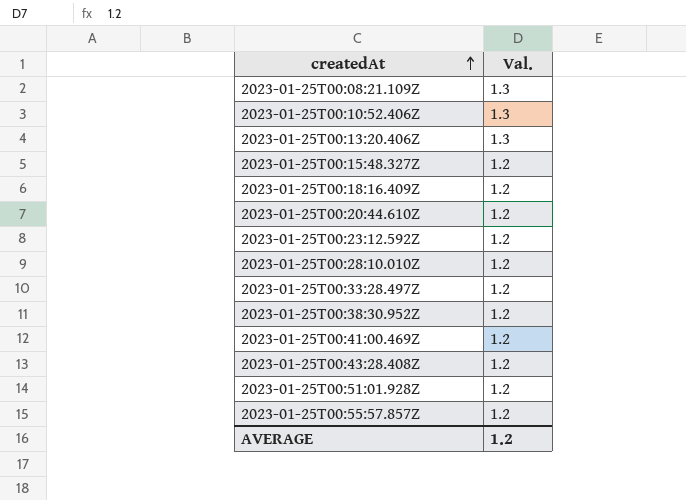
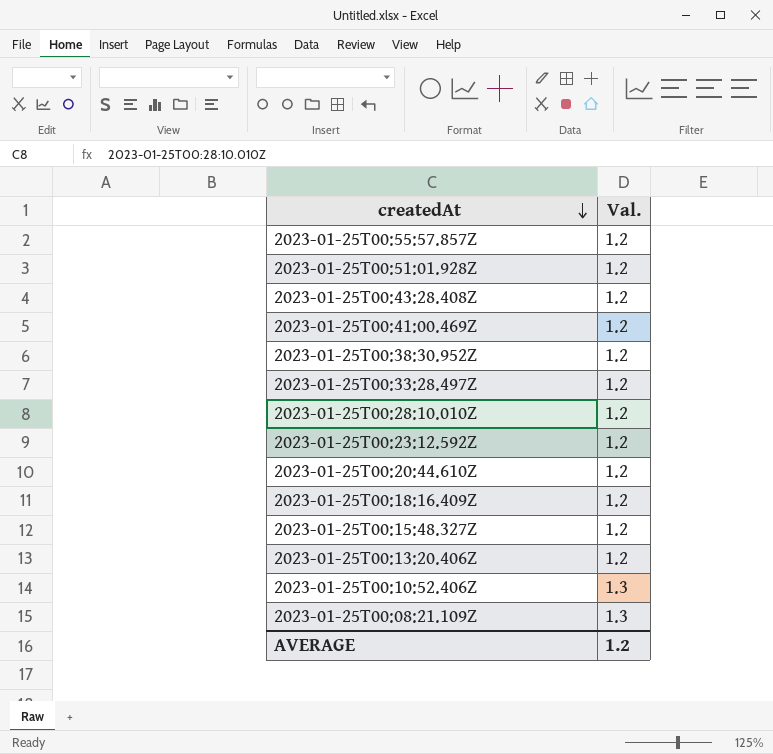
row order: createdAt ascending -> createdAt descending
2023-01-25T00:13:20.406Z | Val.: 1.3 -> 1.2

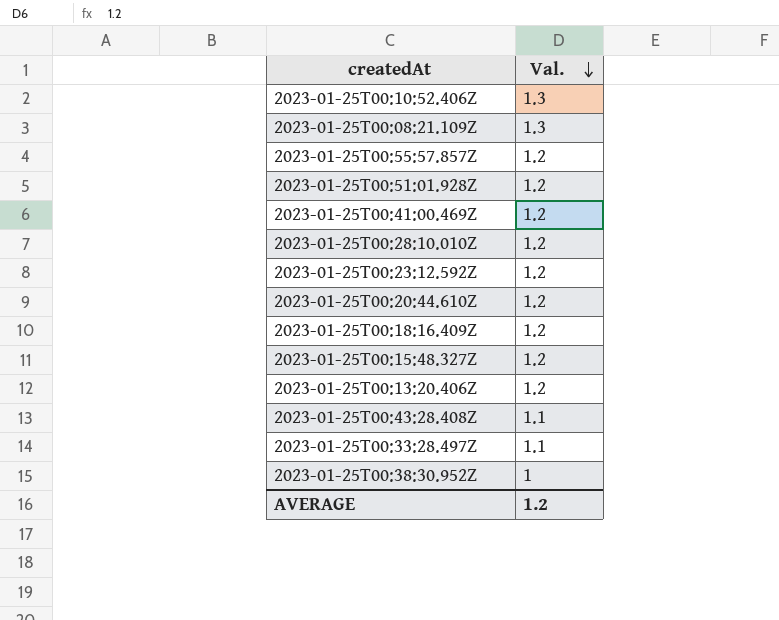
row order: createdAt descending -> Val. descending
2023-01-25T00:43:28.408Z | Val.: 1.2 -> 1.1
2023-01-25T00:33:28.497Z | Val.: 1.2 -> 1.1
2023-01-25T00:38:30.952Z | Val.: 1.2 -> 1

